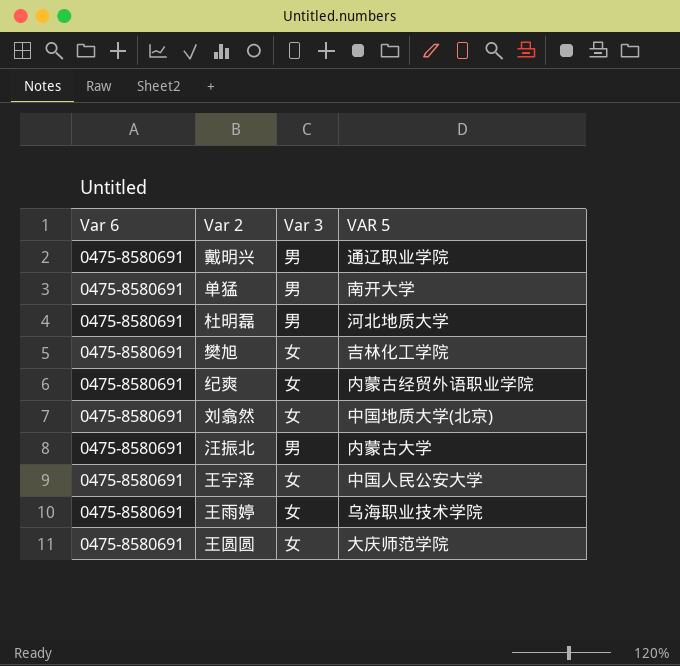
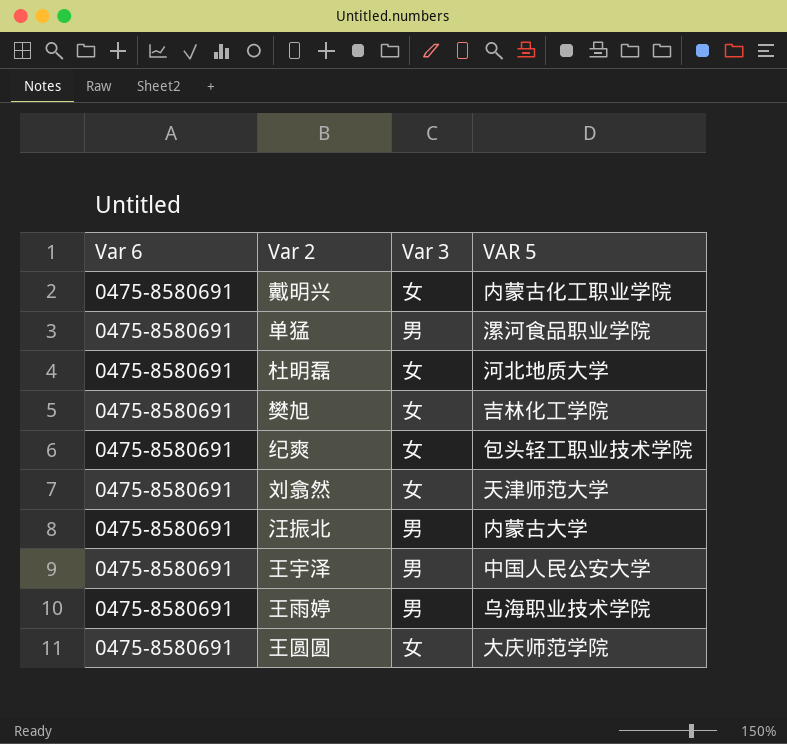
戴明兴 | Var 3: 男 -> 女
戴明兴 | VAR 5: 通辽职业学院 -> 内蒙古化工职业学院
单猛 | VAR 5: 南开大学 -> 漯河食品职业学院
杜明磊 | Var 3: 男 -> 女
纪爽 | VAR 5: 内蒙古经贸外语职业学院 -> 包头轻工职业技术学院
刘翕然 | VAR 5: 中国地质大学(北京) -> 天津师范大学
王宇泽 | Var 3: 女 -> 男
王雨婷 | Var 3: 女 -> 男

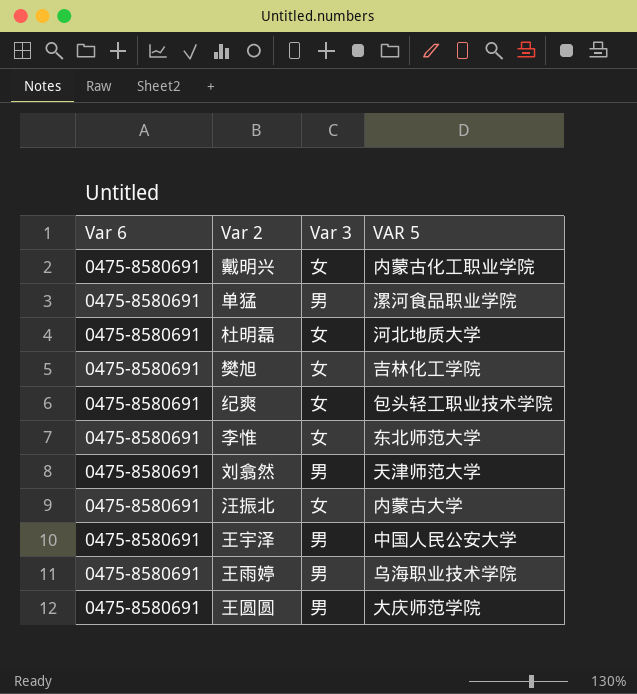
row 李惟: none -> 0475-8580691 | 女 | 东北师范大学
刘翕然 | Var 3: 女 -> 男
汪振北 | Var 3: 男 -> 女
王圆圆 | Var 3: 女 -> 男

